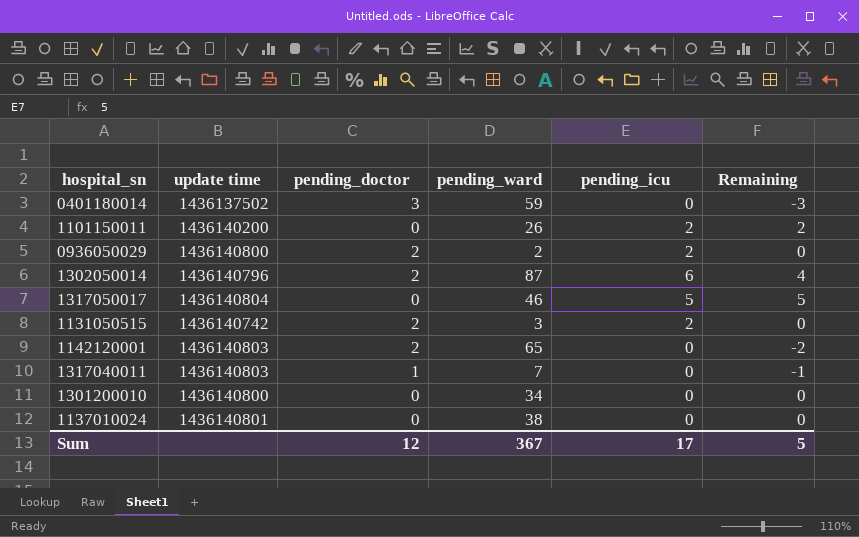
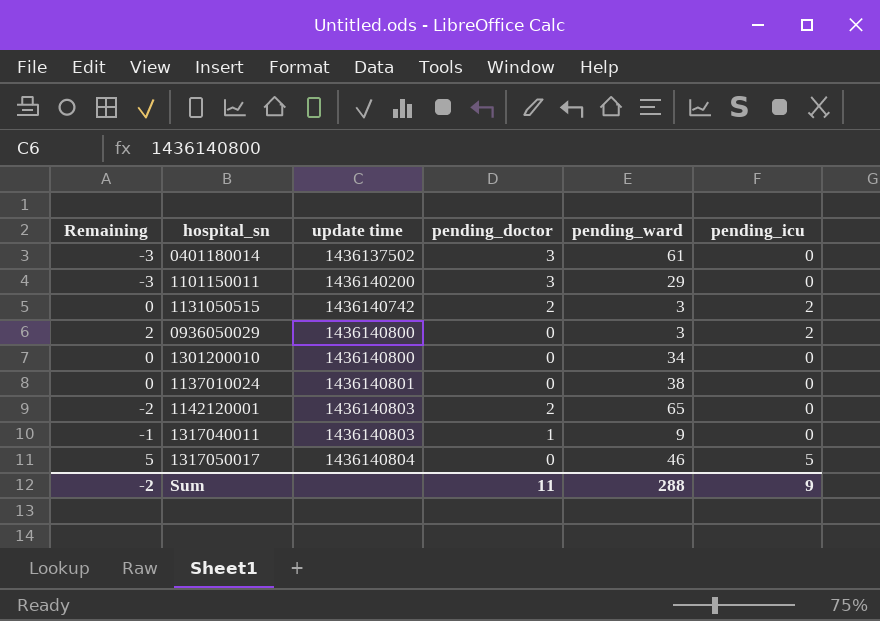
row order: none -> update time ascending
column Remaining | position: 6 -> 1
row 1302050014: 1436140796 | 2 | 87 | 6 | 4 -> none
0401180014 | pending_ward: 59 -> 61
1101150011 | Remaining: 2 -> -3
1101150011 | pending_doctor: 0 -> 3
1101150011 | pending_ward: 26 -> 29
1101150011 | pending_icu: 2 -> 0
0936050029 | Remaining: 0 -> 2
0936050029 | pending_doctor: 2 -> 0
0936050029 | pending_ward: 2 -> 3
1317040011 | pending_ward: 7 -> 9
Sum | Remaining: 5 -> -2
Sum | pending_doctor: 12 -> 11
Sum | pending_ward: 367 -> 288
Sum | pending_icu: 17 -> 9

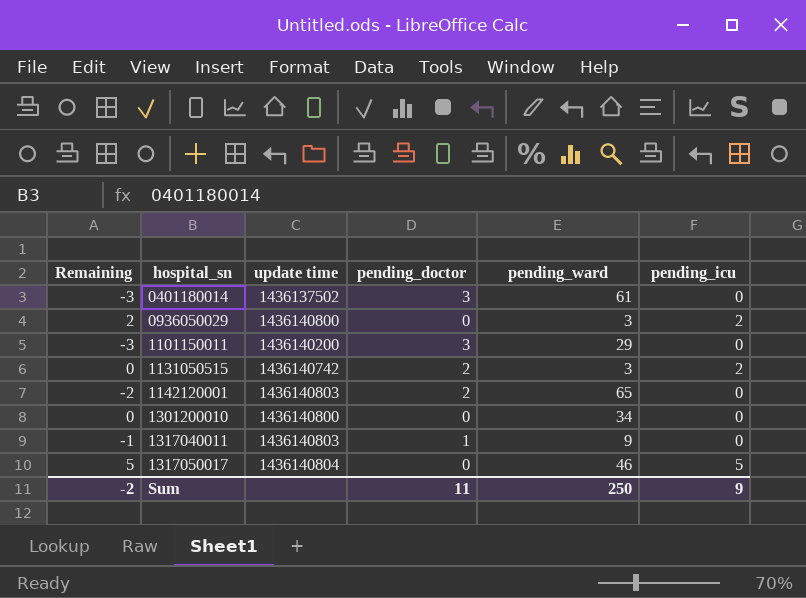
row order: update time ascending -> hospital_sn ascending
row 1137010024: 0 | 1436140801 | 0 | 38 | 0 -> none
Sum | pending_ward: 288 -> 250

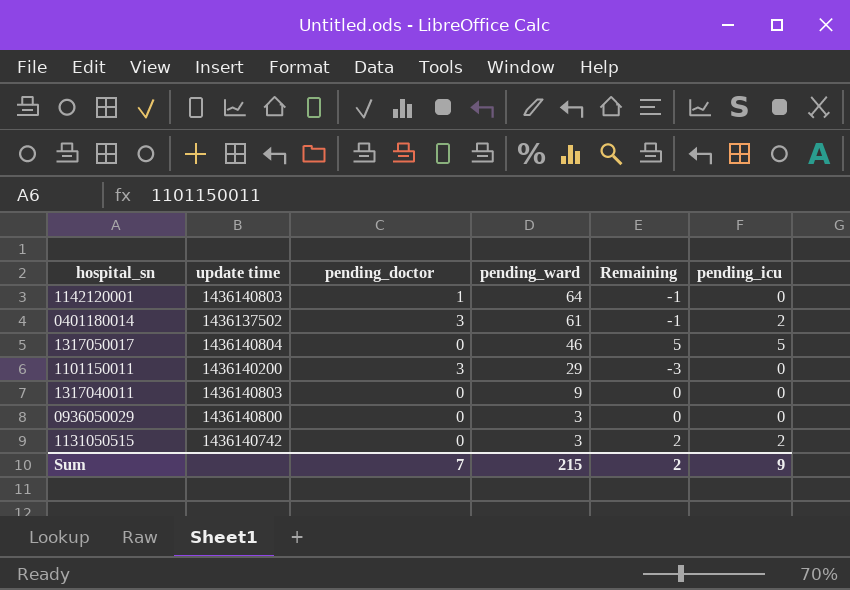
row order: hospital_sn ascending -> pending_ward descending
column Remaining | position: 1 -> 5
row 1301200010: 0 | 1436140800 | 0 | 34 | 0 -> none
1142120001 | pending_doctor: 2 -> 1
1142120001 | pending_ward: 65 -> 64
1142120001 | Remaining: -2 -> -1
0401180014 | Remaining: -3 -> -1
0401180014 | pending_icu: 0 -> 2
1317040011 | pending_doctor: 1 -> 0
1317040011 | Remaining: -1 -> 0
0936050029 | Remaining: 2 -> 0
0936050029 | pending_icu: 2 -> 0
1131050515 | pending_doctor: 2 -> 0
1131050515 | Remaining: 0 -> 2
Sum | pending_doctor: 11 -> 7
Sum | pending_ward: 250 -> 215
Sum | Remaining: -2 -> 2

